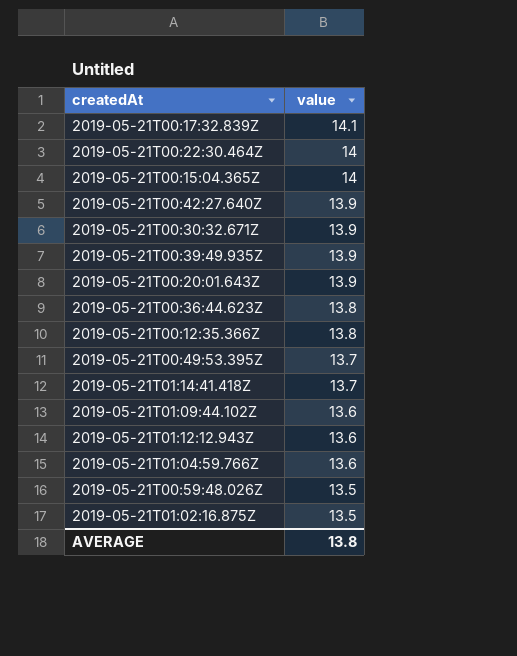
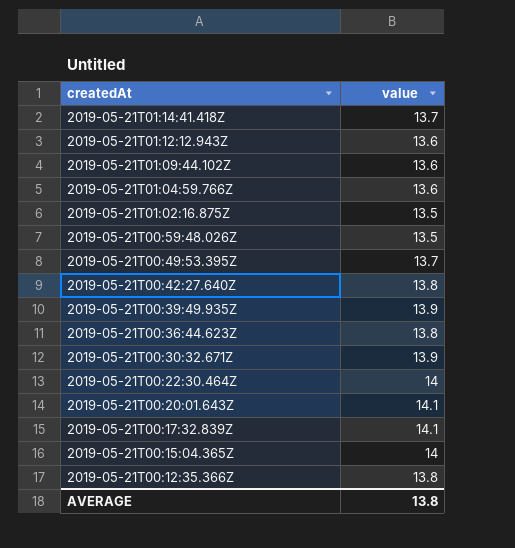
row order: value descending -> createdAt descending
2019-05-21T00:42:27.640Z | value: 13.9 -> 13.8
2019-05-21T00:20:01.643Z | value: 13.9 -> 14.1

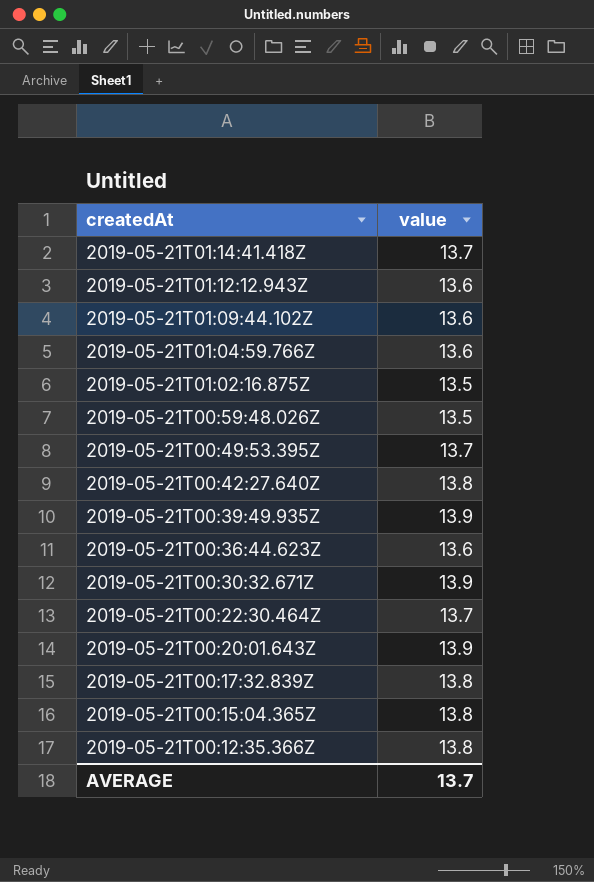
2019-05-21T00:36:44.623Z | value: 13.8 -> 13.6
2019-05-21T00:22:30.464Z | value: 14 -> 13.7
2019-05-21T00:20:01.643Z | value: 14.1 -> 13.9
2019-05-21T00:17:32.839Z | value: 14.1 -> 13.8
2019-05-21T00:15:04.365Z | value: 14 -> 13.8
AVERAGE | value: 13.8 -> 13.7

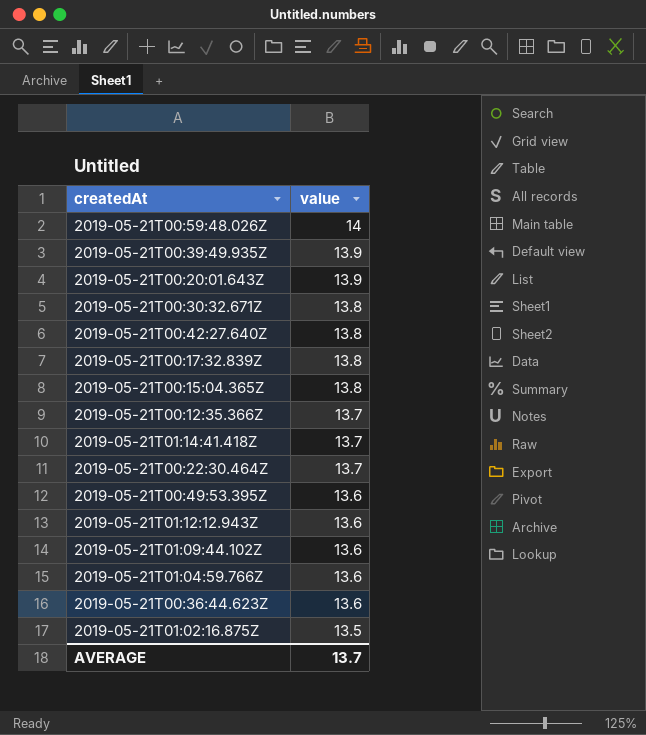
row order: createdAt descending -> value descending
2019-05-21T00:59:48.026Z | value: 13.5 -> 14
2019-05-21T00:30:32.671Z | value: 13.9 -> 13.8
2019-05-21T00:12:35.366Z | value: 13.8 -> 13.7
2019-05-21T00:49:53.395Z | value: 13.7 -> 13.6

